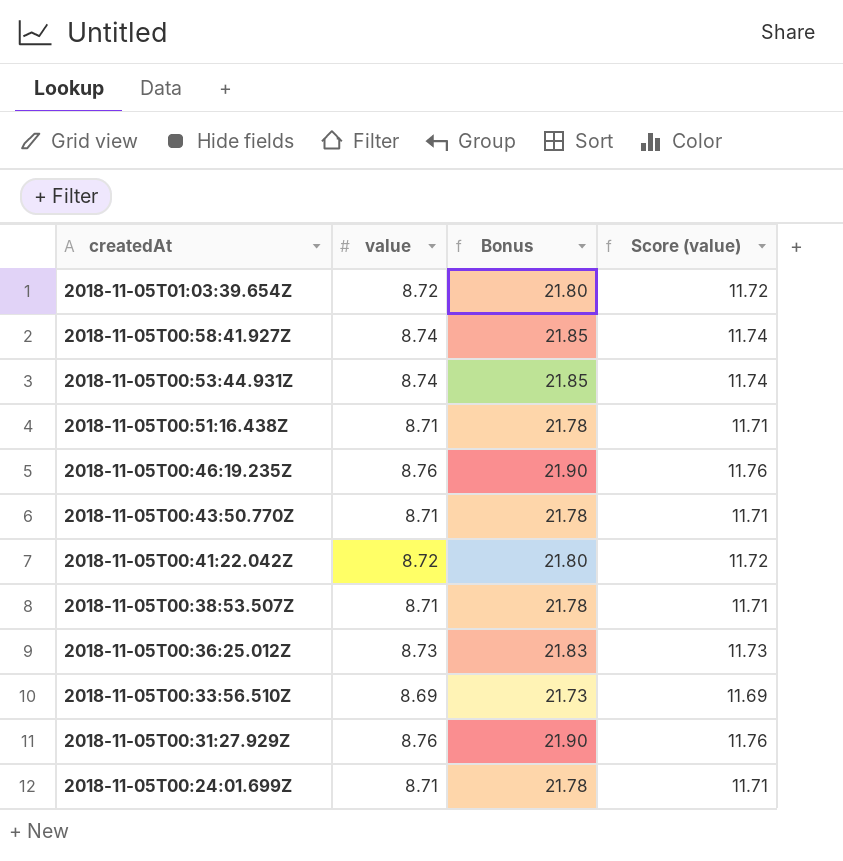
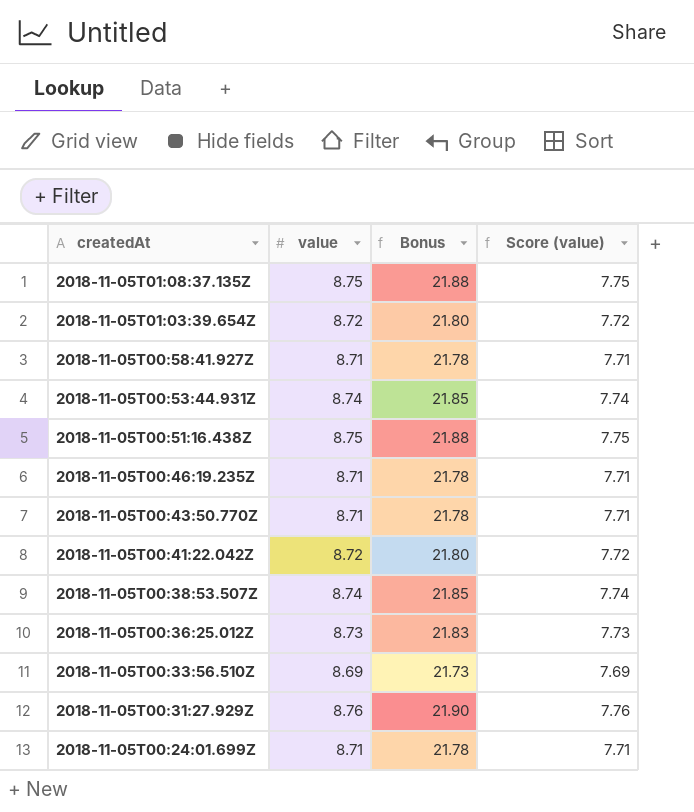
column Score (value) | formula: [value] + 3 -> [value] - 1
row 2018-11-05T01:08:37.135Z: none -> 8.75 | 21.88 | 7.75
2018-11-05T00:58:41.927Z | value: 8.74 -> 8.71
2018-11-05T00:58:41.927Z | Bonus: 21.85 -> 21.78
2018-11-05T00:51:16.438Z | value: 8.71 -> 8.75
2018-11-05T00:51:16.438Z | Bonus: 21.78 -> 21.88
2018-11-05T00:46:19.235Z | value: 8.76 -> 8.71
2018-11-05T00:46:19.235Z | Bonus: 21.90 -> 21.78
2018-11-05T00:38:53.507Z | value: 8.71 -> 8.74
2018-11-05T00:38:53.507Z | Bonus: 21.78 -> 21.85

